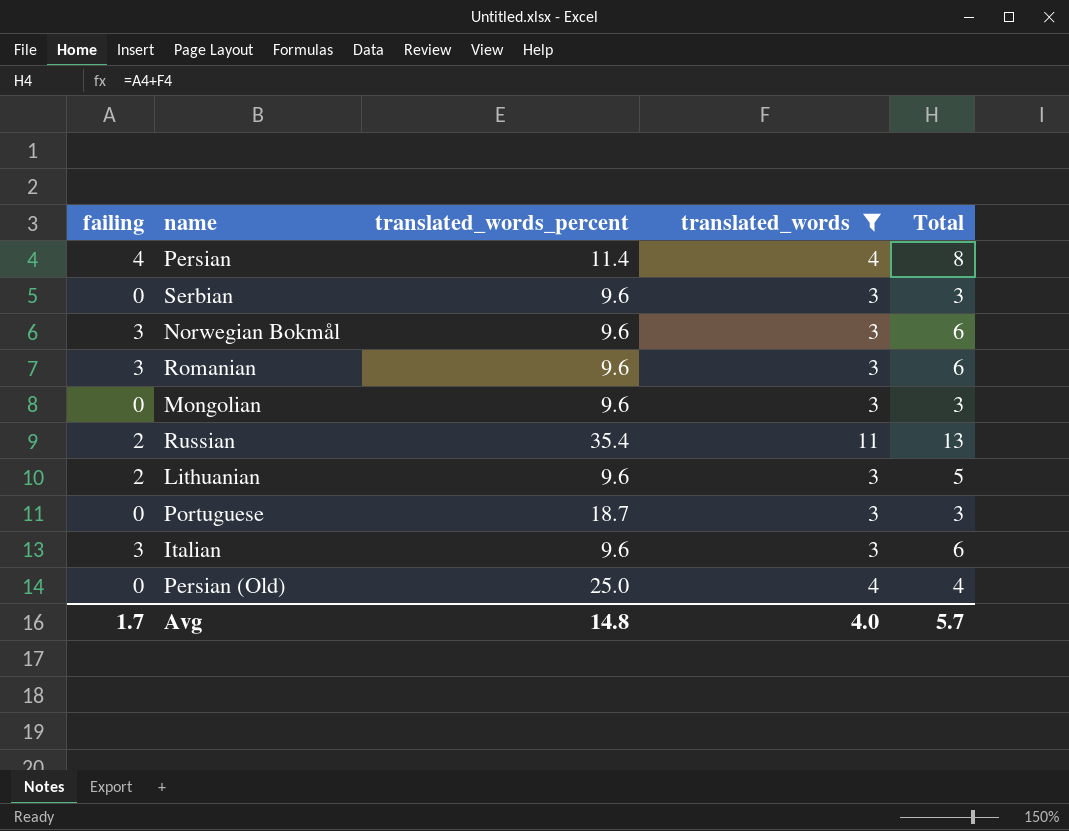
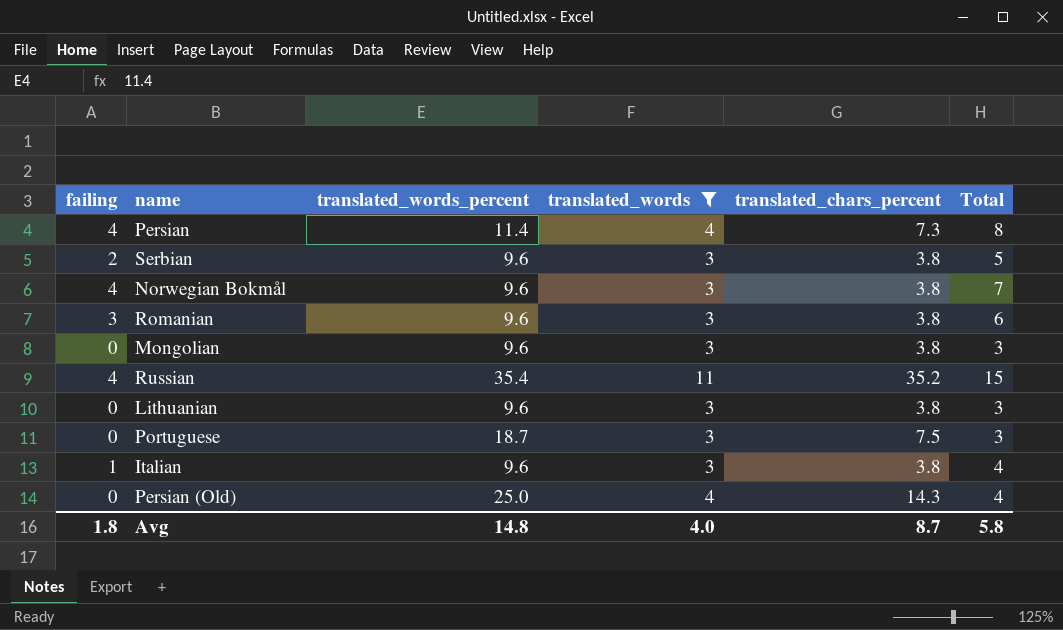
column translated_chars_percent | position: none -> 5
Serbian | failing: 0 -> 2
Serbian | Total: 3 -> 5
Norwegian Bokmål | failing: 3 -> 4
Norwegian Bokmål | Total: 6 -> 7
Russian | failing: 2 -> 4
Russian | Total: 13 -> 15
Lithuanian | failing: 2 -> 0
Lithuanian | Total: 5 -> 3
Italian | failing: 3 -> 1
Italian | Total: 6 -> 4
Avg | failing: 1.7 -> 1.8
Avg | Total: 5.7 -> 5.8

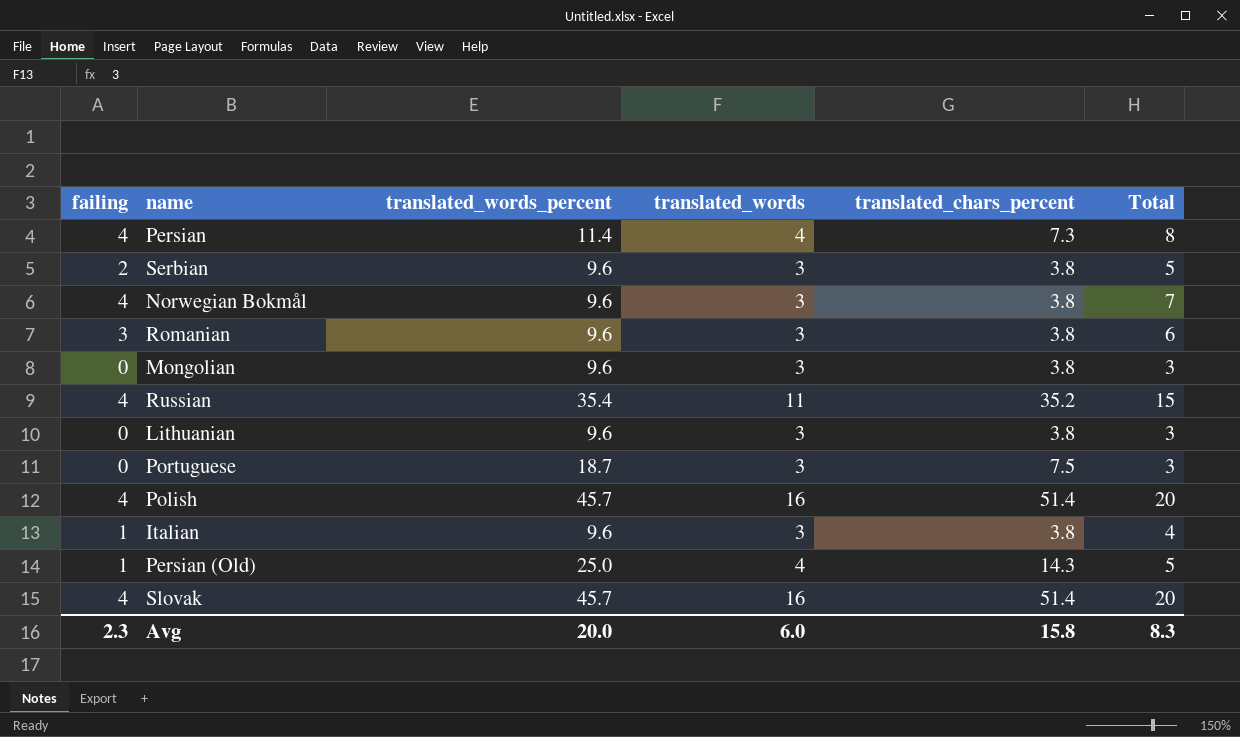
filter: translated_words != 16 -> none
Persian (Old) | failing: 0 -> 1
Persian (Old) | Total: 4 -> 5
Avg | failing: 1.8 -> 2.3
Avg | translated_words_percent: 14.8 -> 20.0
Avg | translated_words: 4.0 -> 6.0
Avg | translated_chars_percent: 8.7 -> 15.8
Avg | Total: 5.8 -> 8.3

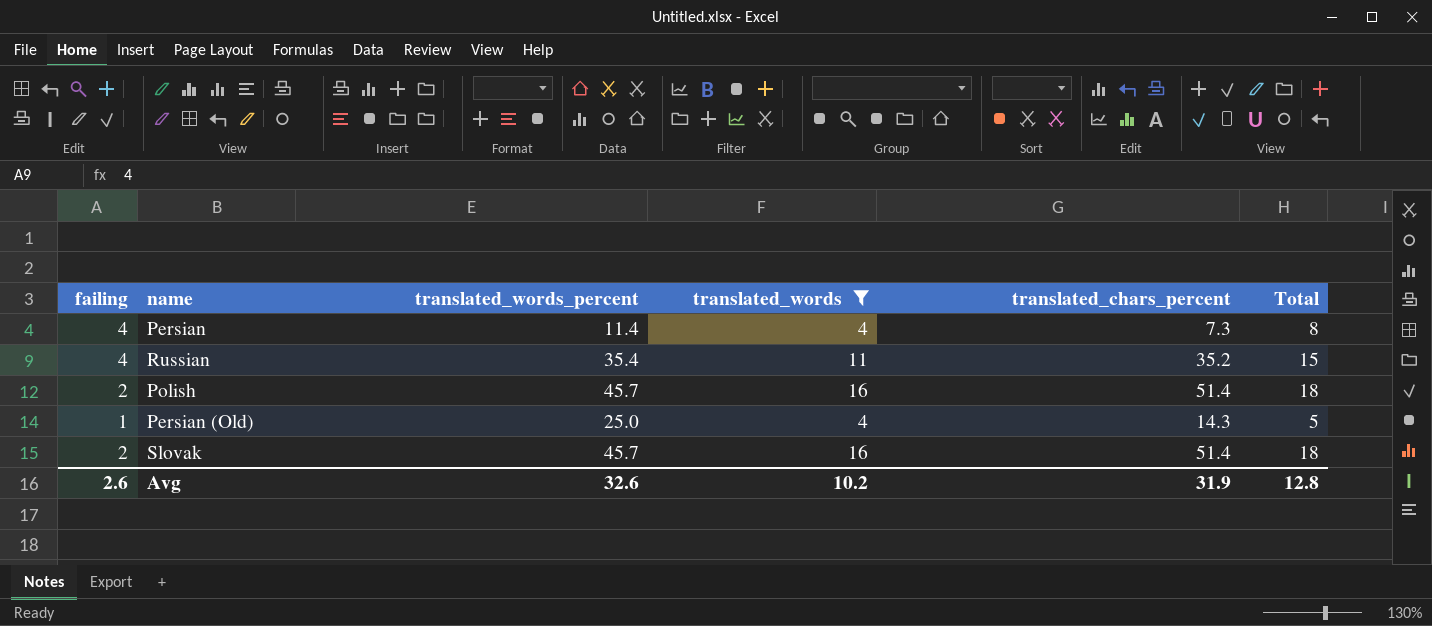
filter: none -> translated_words != 3
Polish | failing: 4 -> 2
Polish | Total: 20 -> 18
Slovak | failing: 4 -> 2
Slovak | Total: 20 -> 18
Avg | failing: 2.3 -> 2.6
Avg | translated_words_percent: 20.0 -> 32.6
Avg | translated_words: 6.0 -> 10.2
Avg | translated_chars_percent: 15.8 -> 31.9
Avg | Total: 8.3 -> 12.8

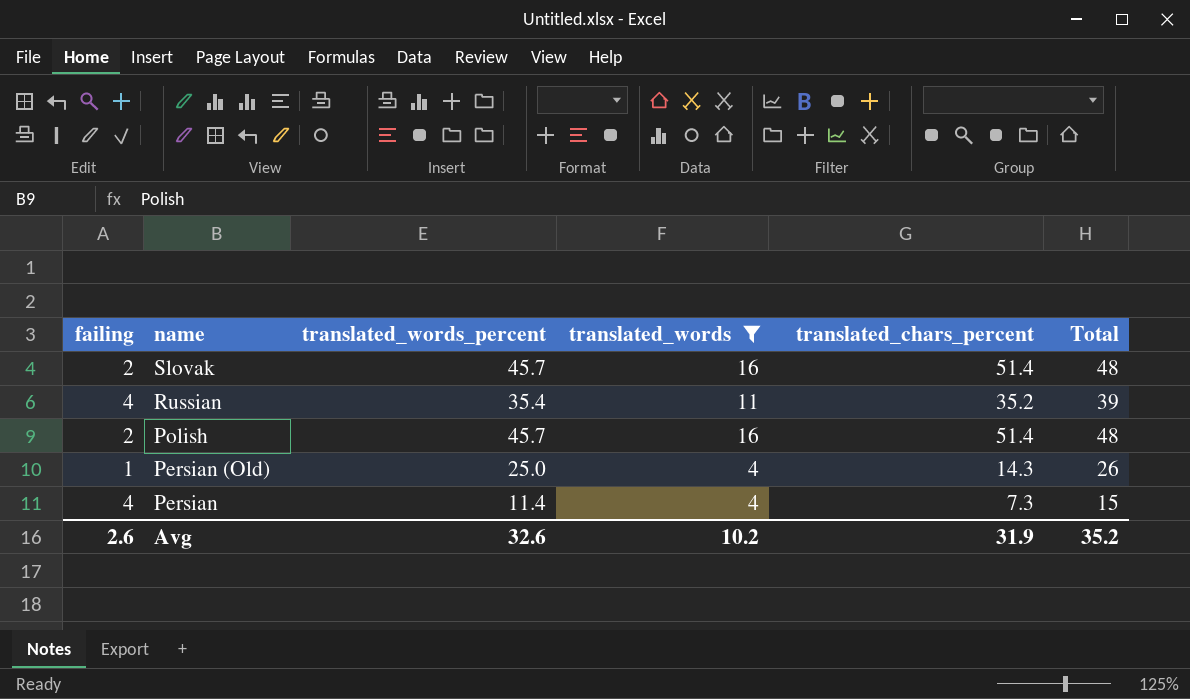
row order: none -> name descending
column Total | formula: [failing] + [translated_words] -> [failing] + [translated_words_percent]
Avg | Total: 12.8 -> 35.2

